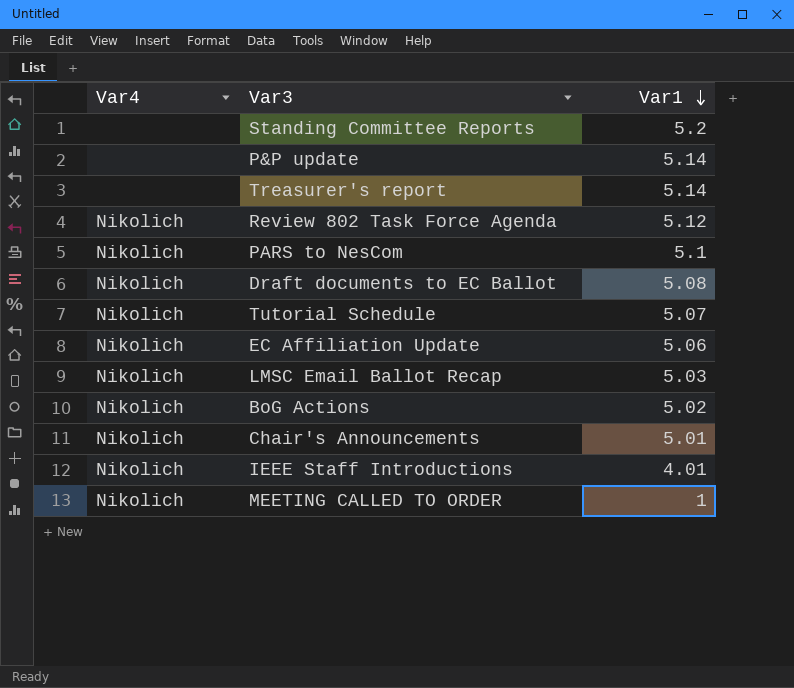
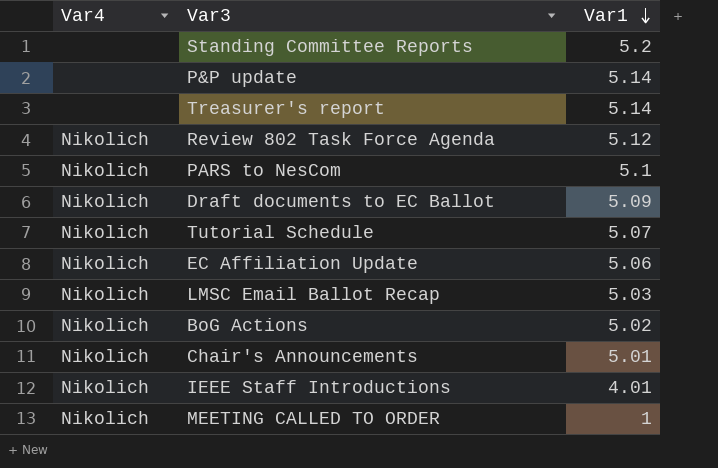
Draft documents to EC Ballot | Var1: 5.08 -> 5.09

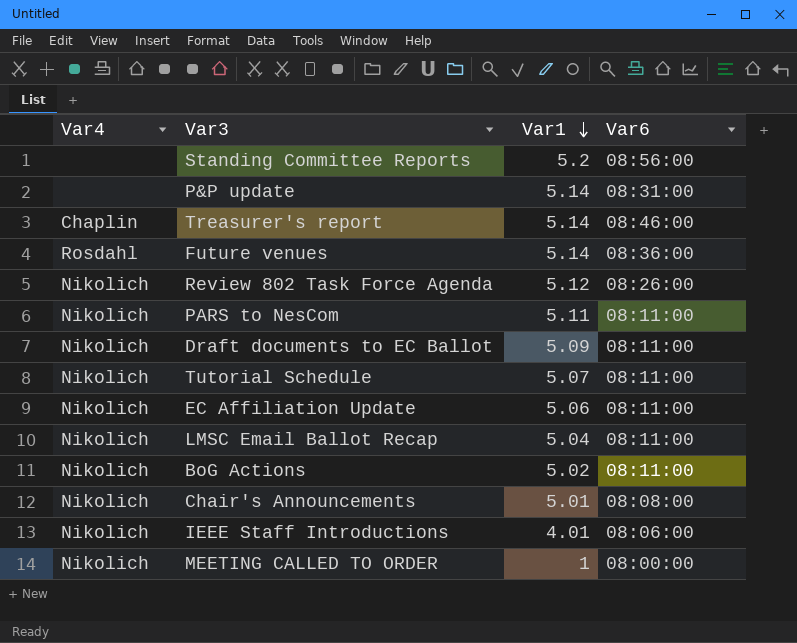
column Var6 | position: none -> 4
Treasurer's report | Var4: none -> Chaplin
row Future venues: none -> Rosdahl | 5.14 | 08:36:00
PARS to NesCom | Var1: 5.1 -> 5.11
LMSC Email Ballot Recap | Var1: 5.03 -> 5.04

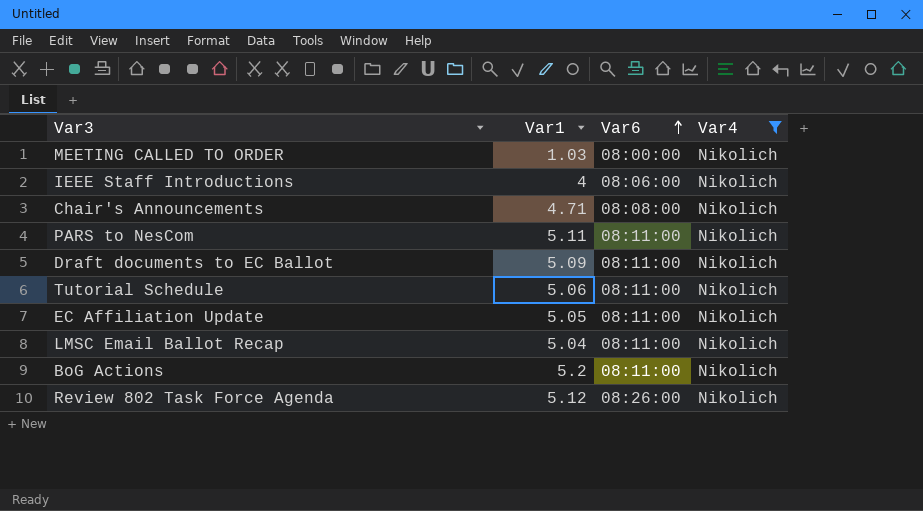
filter: none -> Var4 = Nikolich
row order: Var1 descending -> Var6 ascending
column Var4 | position: 1 -> 4
MEETING CALLED TO ORDER | Var1: 1 -> 1.03
IEEE Staff Introductions | Var1: 4.01 -> 4
Chair's Announcements | Var1: 5.01 -> 4.71
Tutorial Schedule | Var1: 5.07 -> 5.06
EC Affiliation Update | Var1: 5.06 -> 5.05
BoG Actions | Var1: 5.02 -> 5.2

